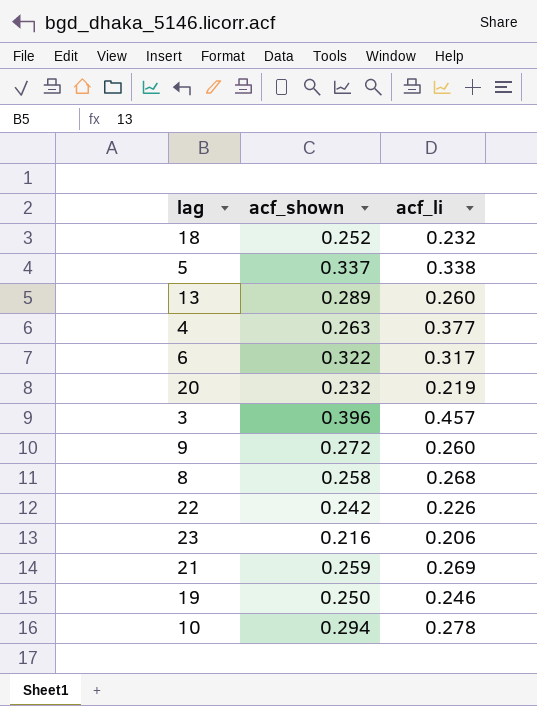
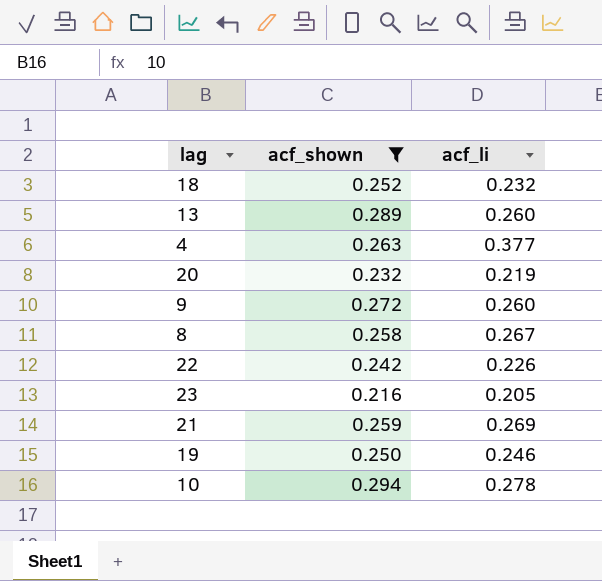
filter: none -> acf_shown <= 0.294
8 | acf_li: 0.268 -> 0.267
23 | acf_li: 0.206 -> 0.205

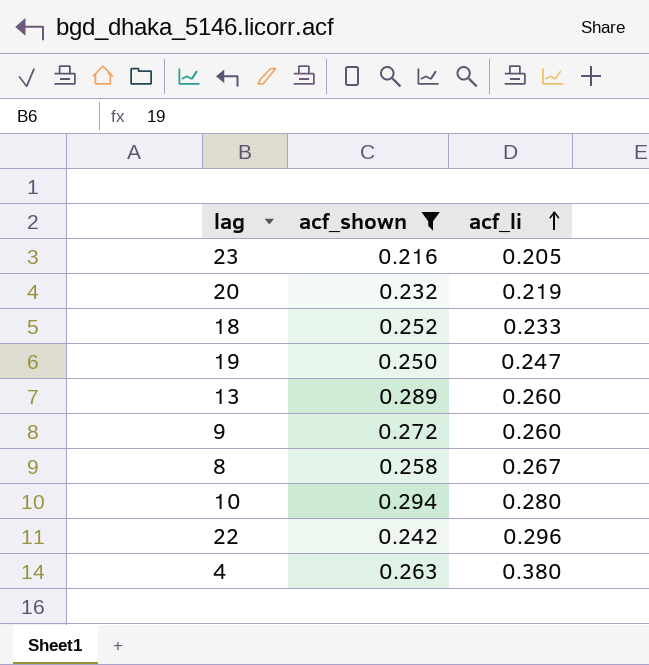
row order: none -> acf_li ascending
row 21: 0.259 | 0.269 -> none
18 | acf_li: 0.232 -> 0.233
19 | acf_li: 0.246 -> 0.247
10 | acf_li: 0.278 -> 0.280
22 | acf_li: 0.226 -> 0.296
4 | acf_li: 0.377 -> 0.380

